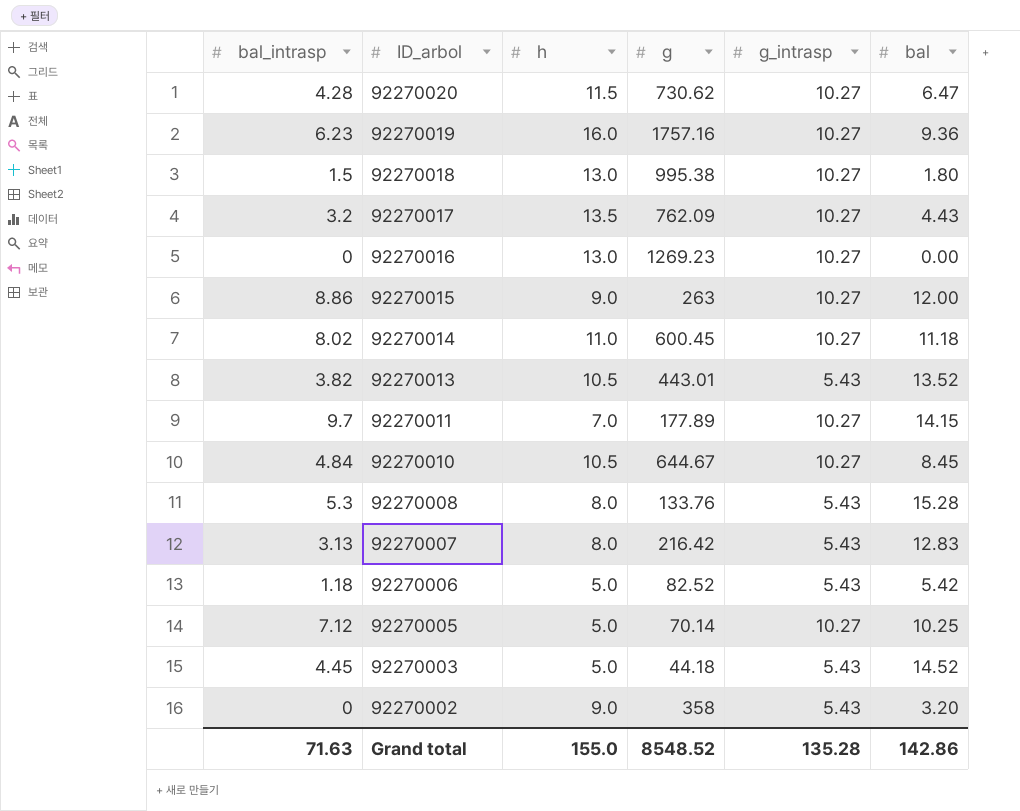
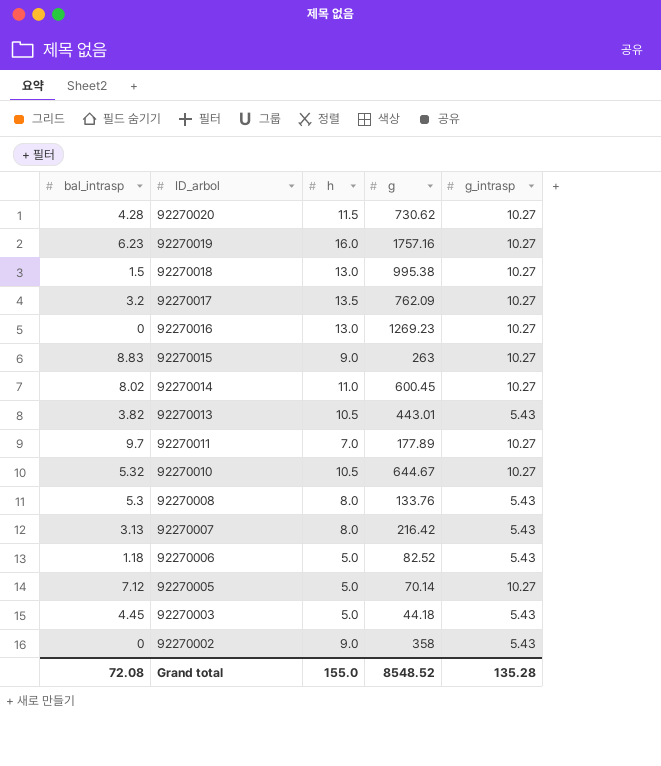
column bal | position: 6 -> none
92270015 | bal_intrasp: 8.86 -> 8.83
92270010 | bal_intrasp: 4.84 -> 5.32
Grand total | bal_intrasp: 71.63 -> 72.08

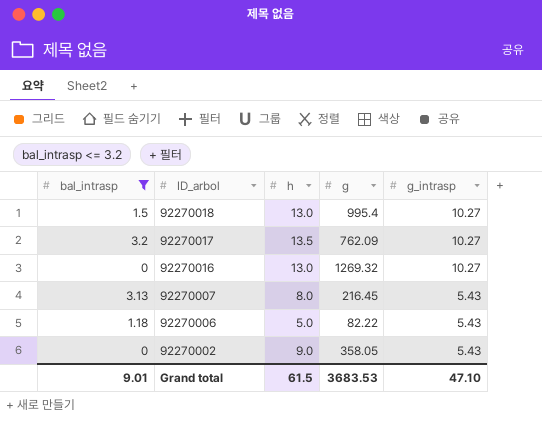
filter: none -> bal_intrasp <= 3.2
92270018 | g: 995.38 -> 995.4
92270016 | g: 1269.23 -> 1269.32
92270007 | g: 216.42 -> 216.45
92270006 | g: 82.52 -> 82.22
92270002 | g: 358 -> 358.05
Grand total | bal_intrasp: 72.08 -> 9.01
Grand total | h: 155.0 -> 61.5
Grand total | g: 8548.52 -> 3683.53
Grand total | g_intrasp: 135.28 -> 47.10

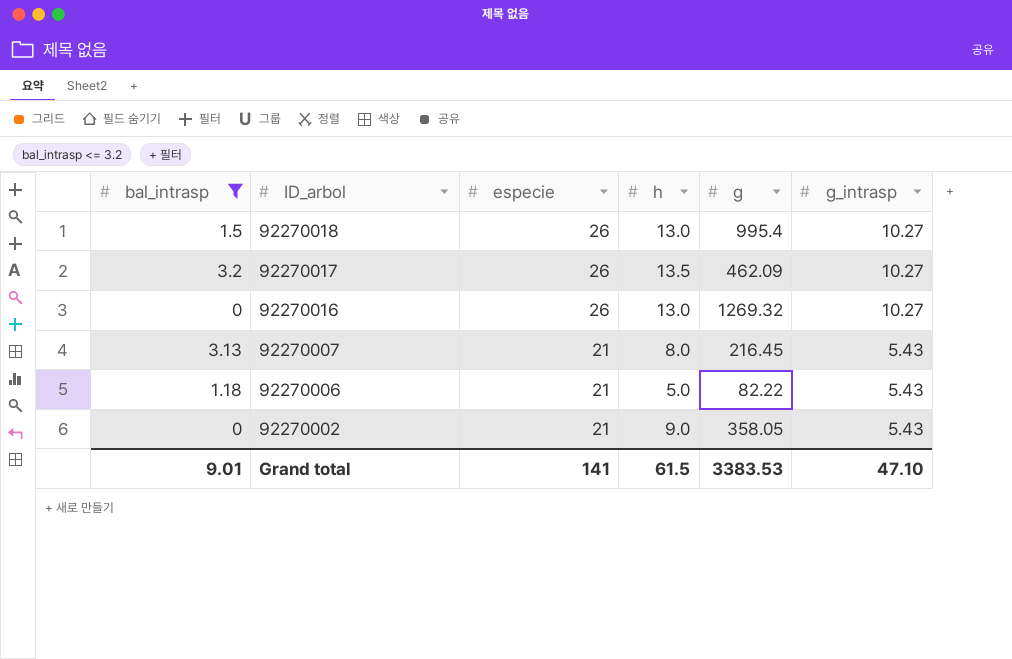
column especie | position: none -> 3
92270017 | g: 762.09 -> 462.09
Grand total | g: 3683.53 -> 3383.53

